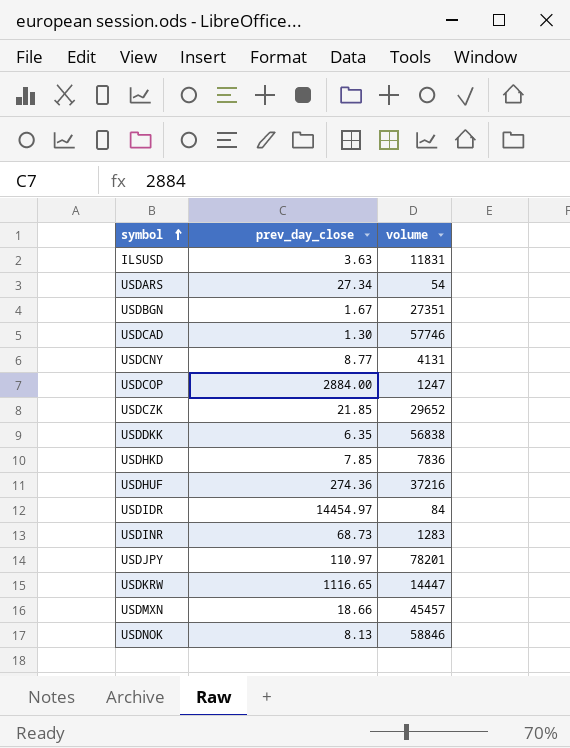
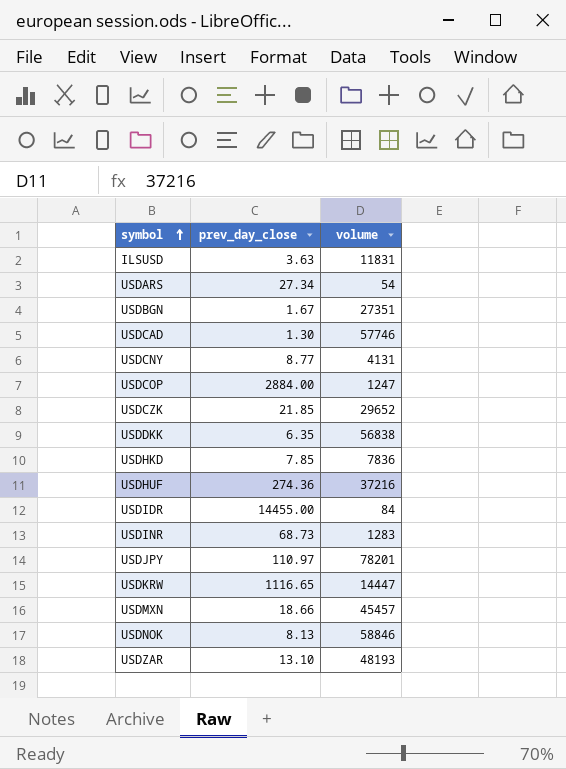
USDIDR | prev_day_close: 14454.97 -> 14455.00
row USDZAR: none -> 13.10 | 48193

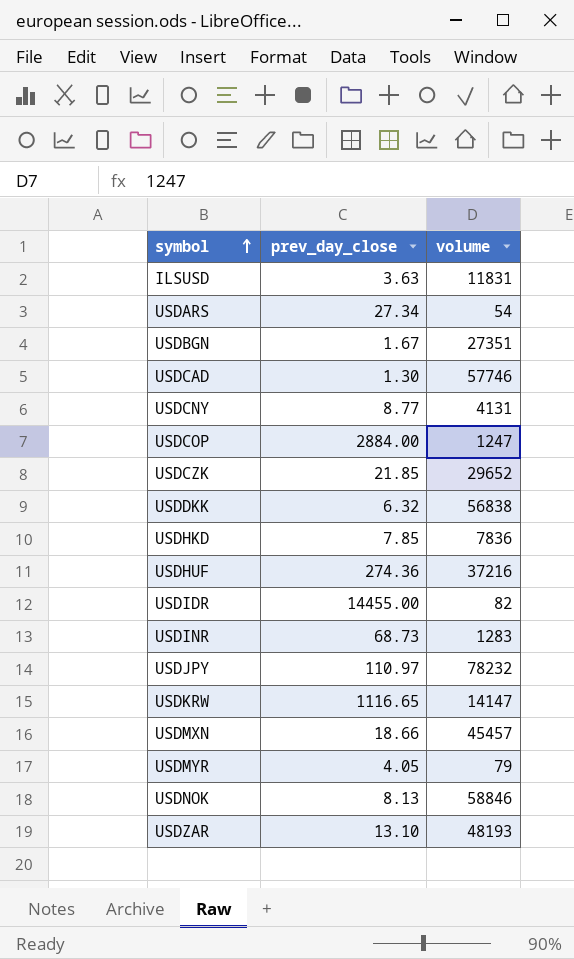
USDDKK | prev_day_close: 6.35 -> 6.32
USDIDR | volume: 84 -> 82
USDJPY | volume: 78201 -> 78232
USDKRW | volume: 14447 -> 14147
row USDMYR: none -> 4.05 | 79

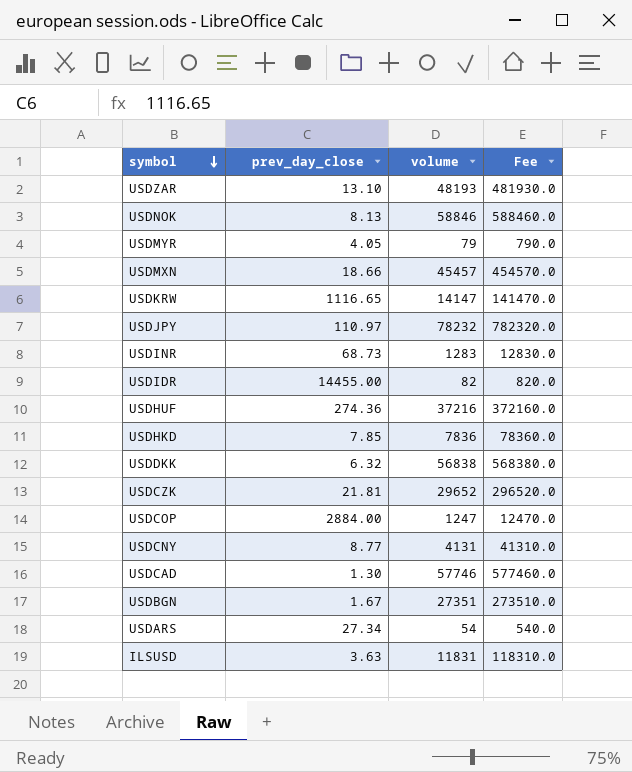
row order: symbol ascending -> symbol descending
column Fee | formula: none -> [volume] * 10
USDCZK | prev_day_close: 21.85 -> 21.81

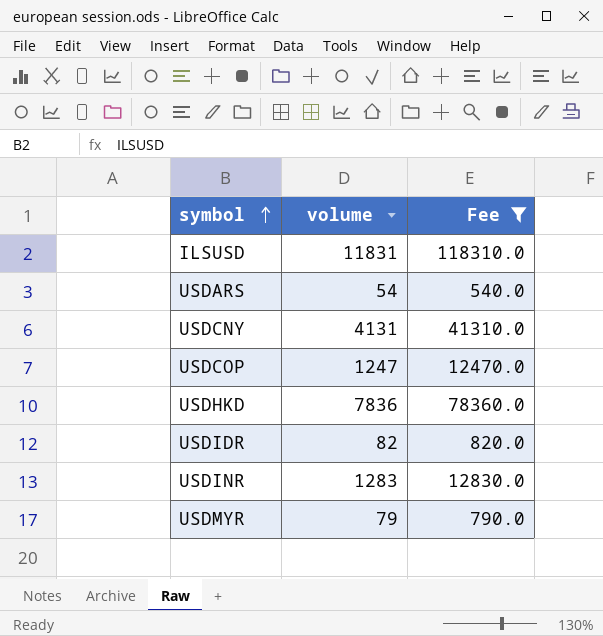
filter: none -> Fee <= 118310.0
row order: symbol descending -> symbol ascending
column prev_day_close | position: 2 -> none

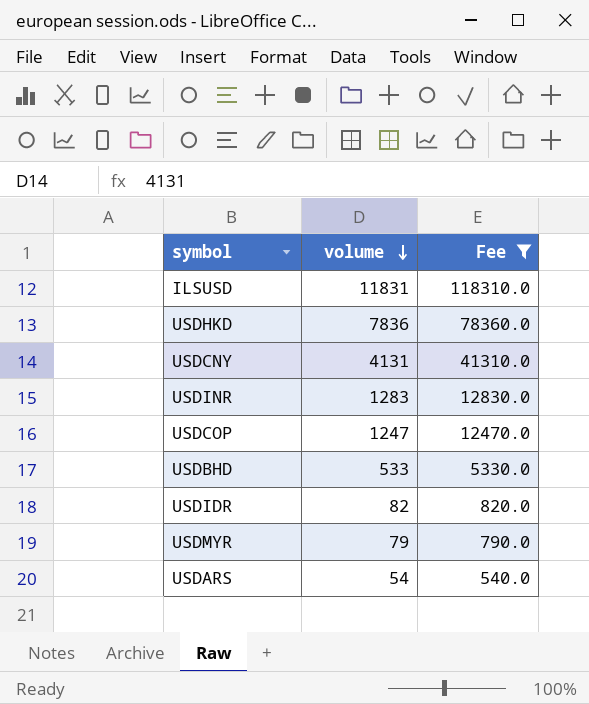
row order: symbol ascending -> volume descending
row USDBHD: none -> 533 | 5330.0

